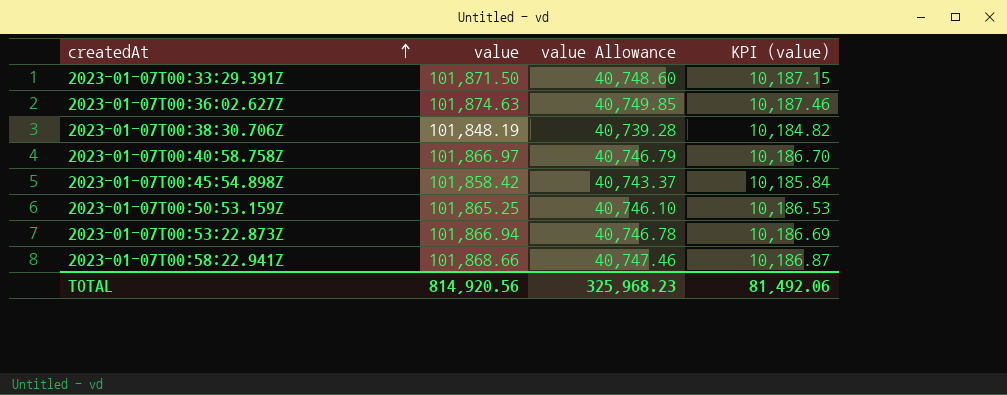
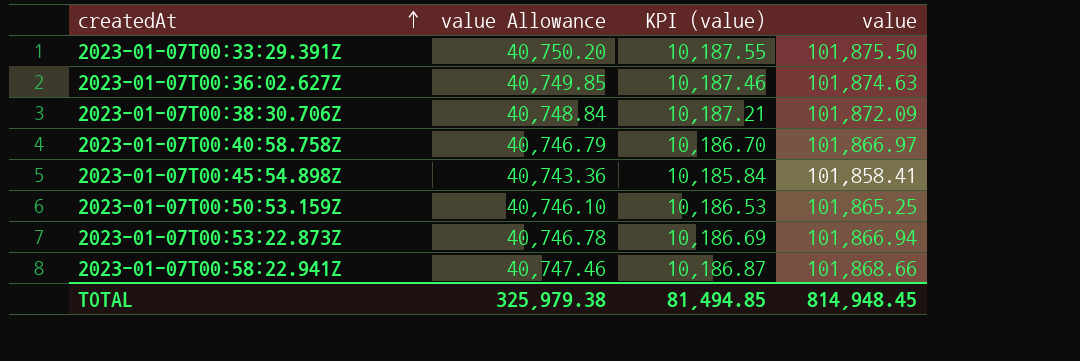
column value | position: 2 -> 4
2023-01-07T00:33:29.391Z | value Allowance: 40,748.60 -> 40,750.20
2023-01-07T00:33:29.391Z | KPI (value): 10,187.15 -> 10,187.55
2023-01-07T00:33:29.391Z | value: 101,871.50 -> 101,875.50
2023-01-07T00:38:30.706Z | value Allowance: 40,739.28 -> 40,748.84
2023-01-07T00:38:30.706Z | KPI (value): 10,184.82 -> 10,187.21
2023-01-07T00:38:30.706Z | value: 101,848.19 -> 101,872.09
2023-01-07T00:45:54.898Z | value Allowance: 40,743.37 -> 40,743.36
2023-01-07T00:45:54.898Z | value: 101,858.42 -> 101,858.41
TOTAL | value Allowance: 325,968.23 -> 325,979.38
TOTAL | KPI (value): 81,492.06 -> 81,494.85
TOTAL | value: 814,920.56 -> 814,948.45

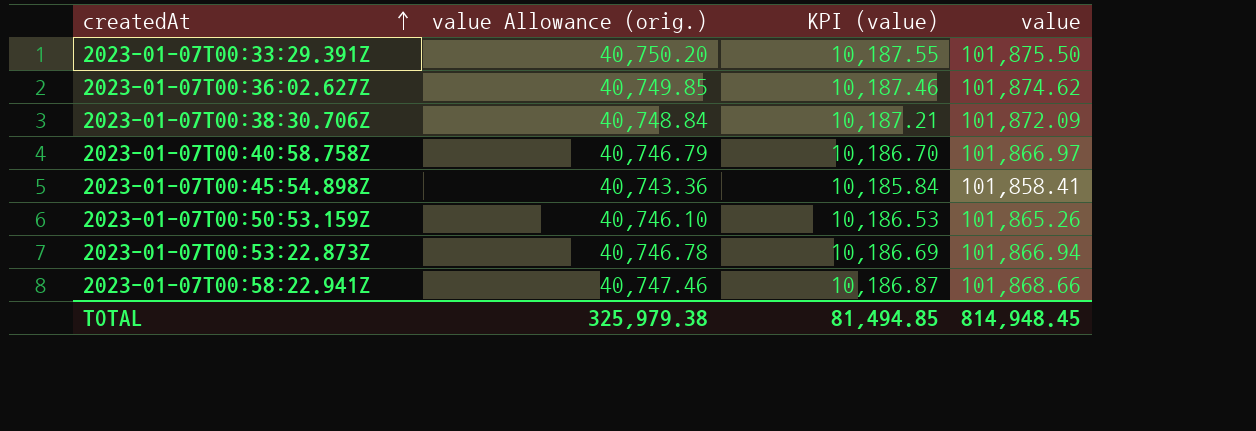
column name: value Allowance -> value Allowance (orig.)
2023-01-07T00:36:02.627Z | value: 101,874.63 -> 101,874.62
2023-01-07T00:50:53.159Z | value: 101,865.25 -> 101,865.26

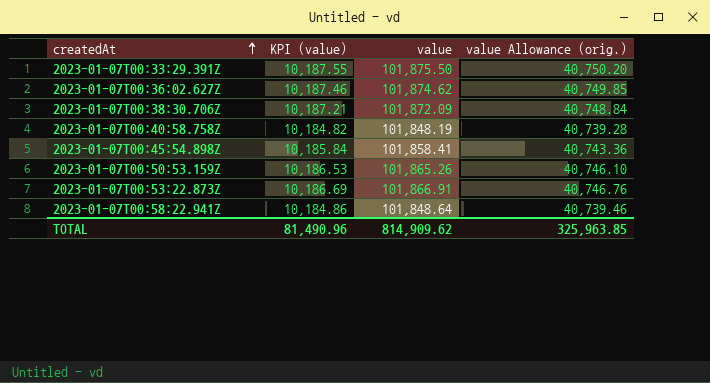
column value Allowance (orig.) | position: 2 -> 4
2023-01-07T00:40:58.758Z | KPI (value): 10,186.70 -> 10,184.82
2023-01-07T00:40:58.758Z | value: 101,866.97 -> 101,848.19
2023-01-07T00:40:58.758Z | value Allowance (orig.): 40,746.79 -> 40,739.28
2023-01-07T00:53:22.873Z | value: 101,866.94 -> 101,866.91
2023-01-07T00:53:22.873Z | value Allowance (orig.): 40,746.78 -> 40,746.76
2023-01-07T00:58:22.941Z | KPI (value): 10,186.87 -> 10,184.86
2023-01-07T00:58:22.941Z | value: 101,868.66 -> 101,848.64
2023-01-07T00:58:22.941Z | value Allowance (orig.): 40,747.46 -> 40,739.46
TOTAL | KPI (value): 81,494.85 -> 81,490.96
TOTAL | value: 814,948.45 -> 814,909.62
TOTAL | value Allowance (orig.): 325,979.38 -> 325,963.85

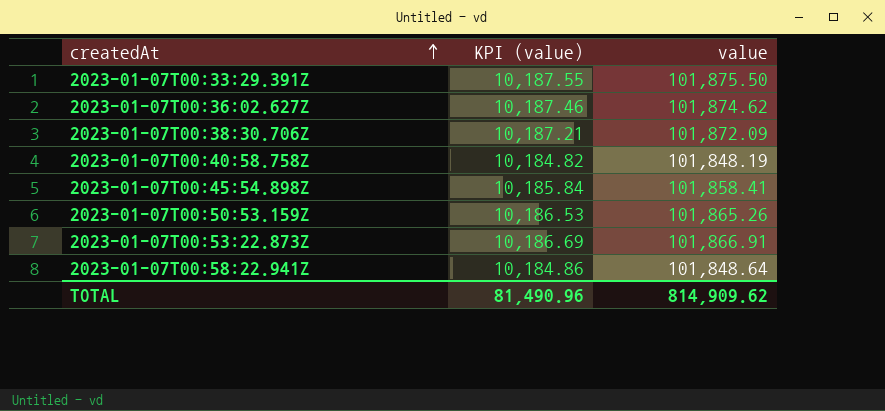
column value Allowance (orig.) | formula: [value] * 0.4 -> none

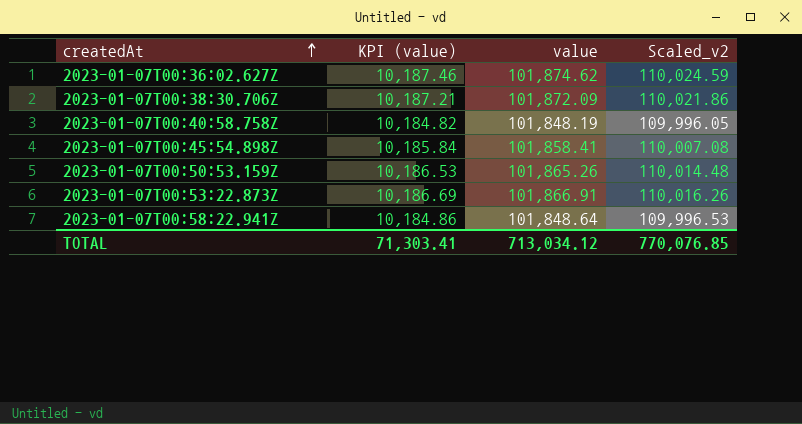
column Scaled_v2 | formula: none -> [value] * 1.08
row 2023-01-07T00:33:29.391Z: 10,187.55 | 101,875.50 -> none
TOTAL | KPI (value): 81,490.96 -> 71,303.41
TOTAL | value: 814,909.62 -> 713,034.12

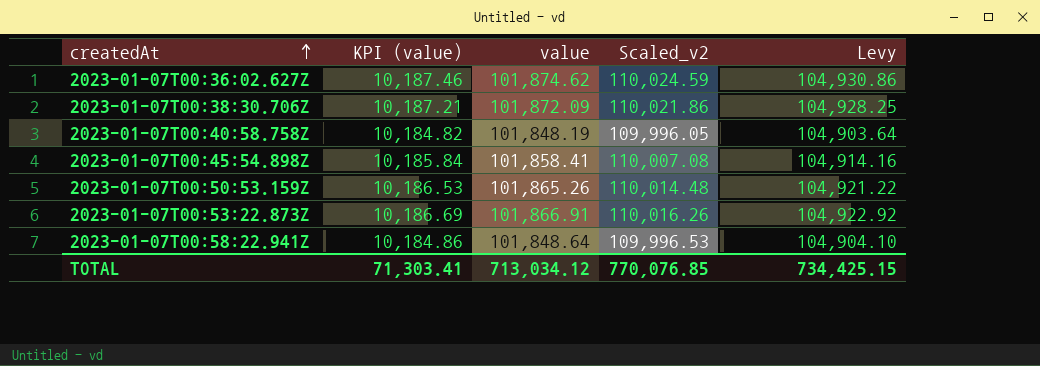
column Levy | formula: none -> [value] * 1.03

